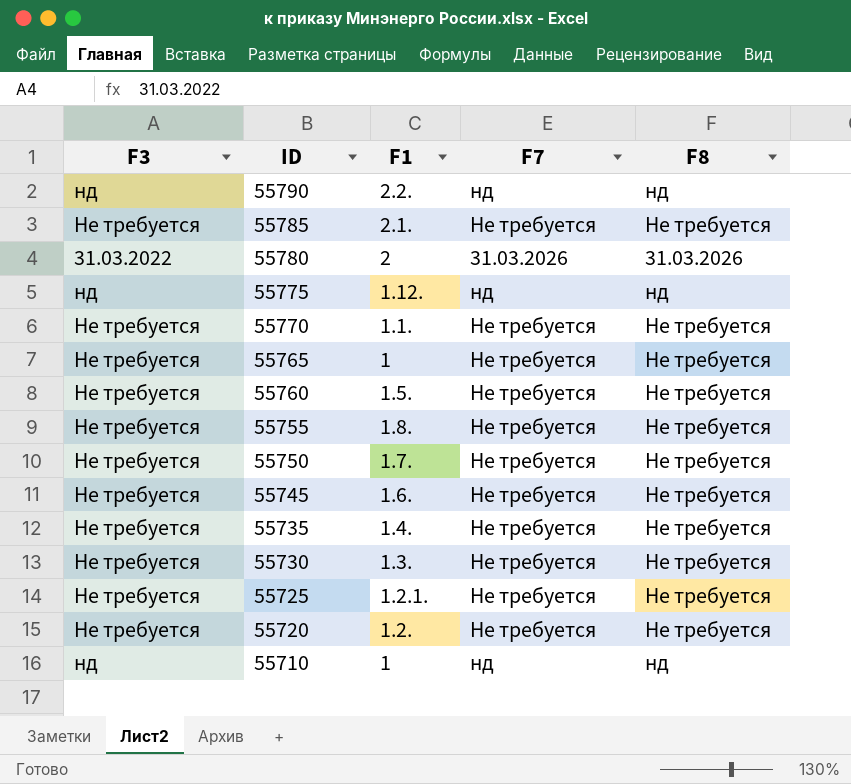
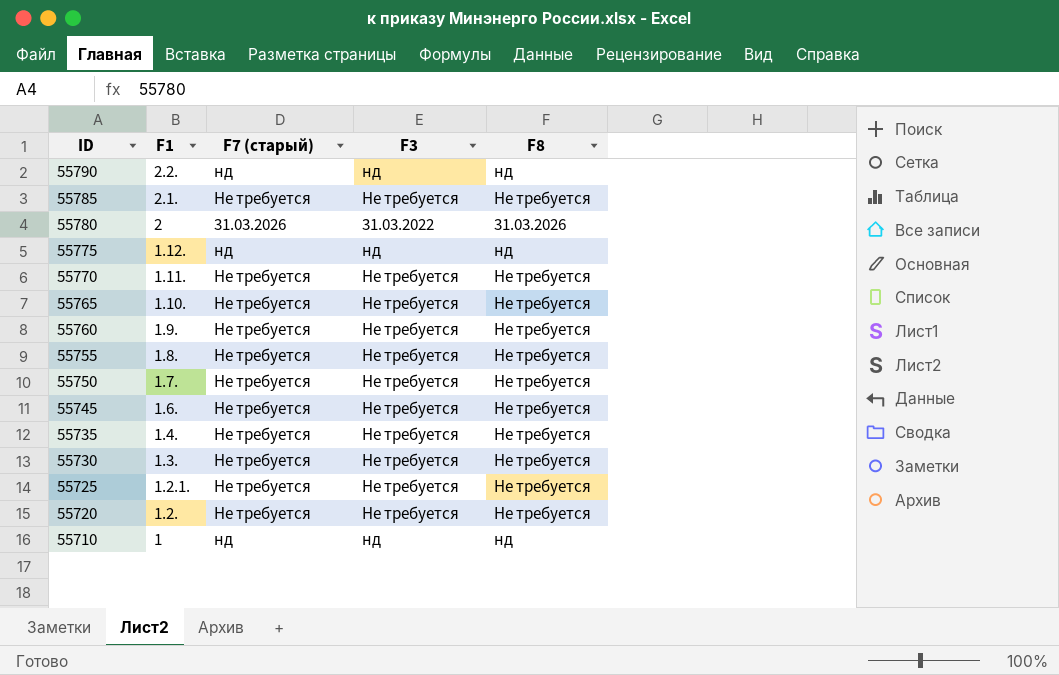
column name: F7 -> F7 (старый)
column F3 | position: 1 -> 4
55770 | F1: 1.1. -> 1.11.
55765 | F1: 1 -> 1.10.
55760 | F1: 1.5. -> 1.9.

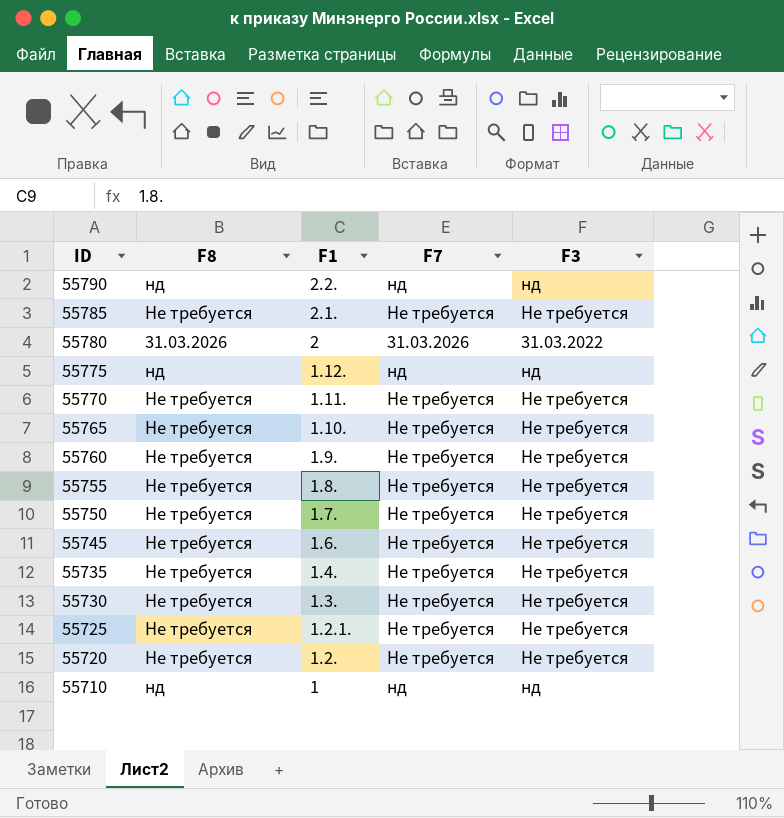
column F8 | position: 5 -> 2
column name: F7 (старый) -> F7

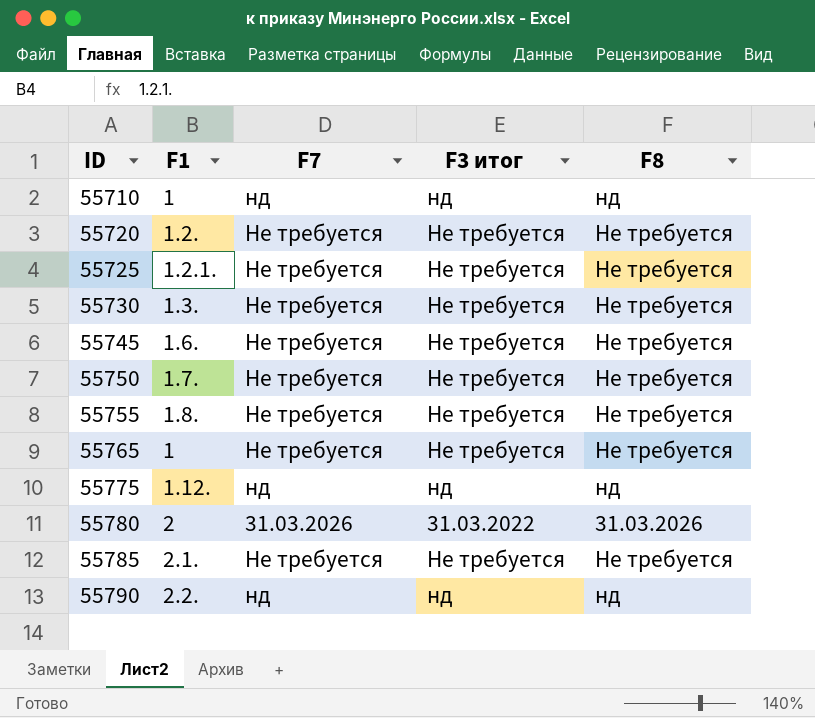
row order: ID descending -> ID ascending
column name: F3 -> F3 итог
column F8 | position: 2 -> 5
row 55770: Не требуется | 1.11. | Не требуется | Не требуется -> none
row 55760: Не требуется | 1.9. | Не требуется | Не требуется -> none
row 55735: Не требуется | 1.4. | Не требуется | Не требуется -> none
55765 | F1: 1.10. -> 1

